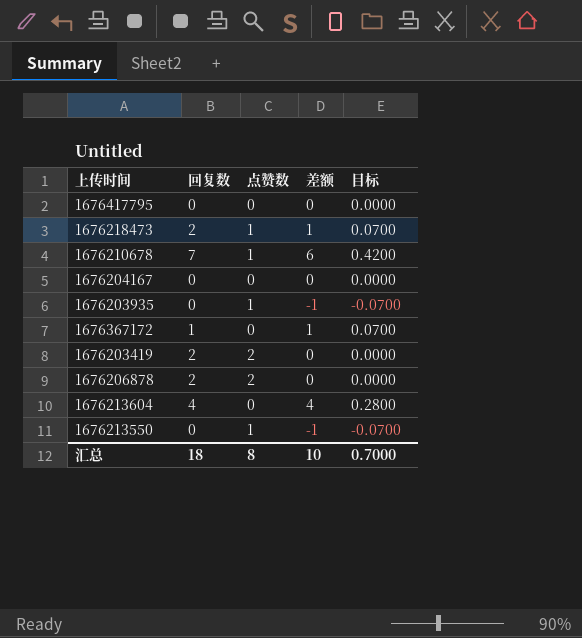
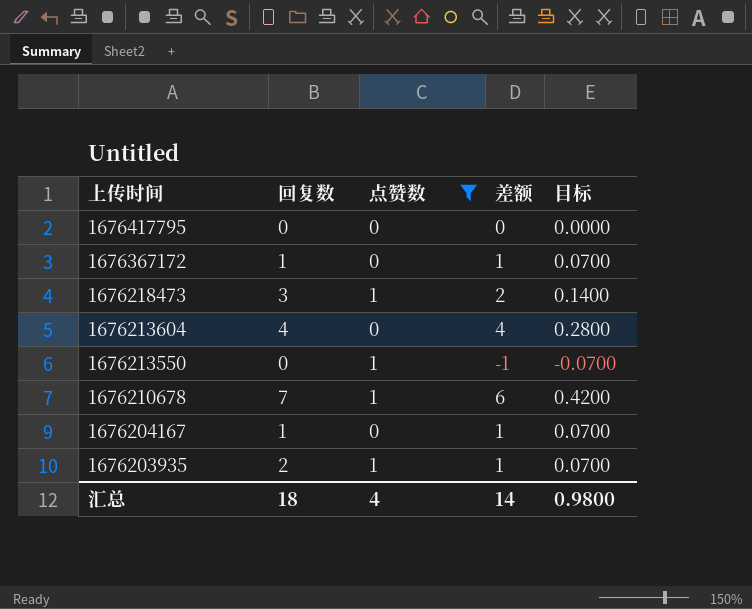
filter: none -> 点赞数 != 2
row order: none -> 上传时间 descending
1676218473 | 回复数: 2 -> 3
1676218473 | 差额: 1 -> 2
1676218473 | 目标: 0.0700 -> 0.1400
1676204167 | 回复数: 0 -> 1
1676204167 | 差额: 0 -> 1
1676204167 | 目标: 0.0000 -> 0.0700
1676203935 | 回复数: 0 -> 2
1676203935 | 差额: -1 -> 1
1676203935 | 目标: -0.0700 -> 0.0700
汇总 | 点赞数: 8 -> 4
汇总 | 差额: 10 -> 14
汇总 | 目标: 0.7000 -> 0.9800

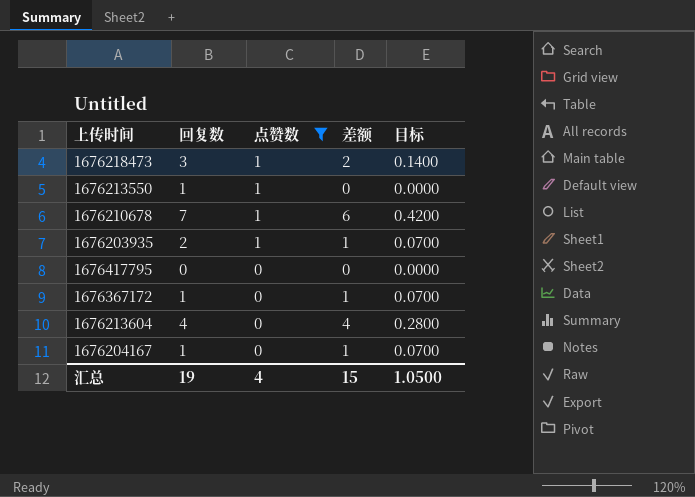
row order: 上传时间 descending -> 点赞数 descending
1676213550 | 回复数: 0 -> 1
1676213550 | 差额: -1 -> 0
1676213550 | 目标: -0.0700 -> 0.0000
汇总 | 回复数: 18 -> 19
汇总 | 差额: 14 -> 15
汇总 | 目标: 0.9800 -> 1.0500

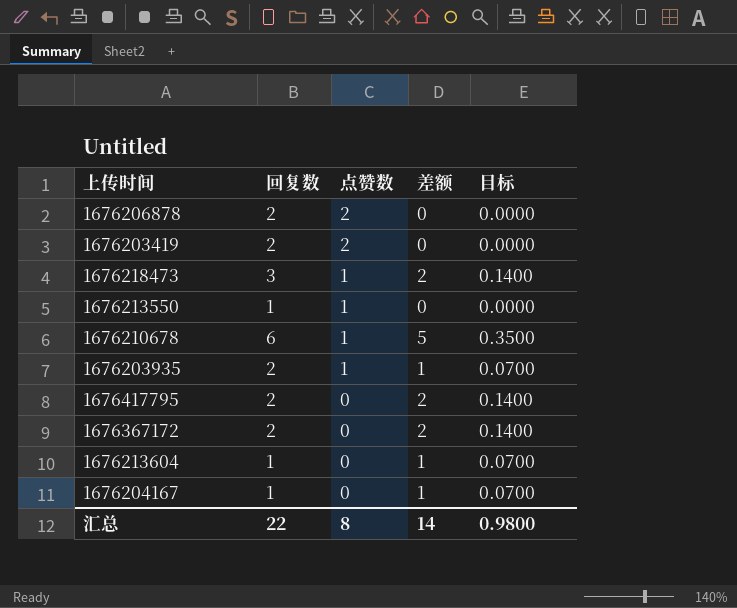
filter: 点赞数 != 2 -> none
1676210678 | 回复数: 7 -> 6
1676210678 | 差额: 6 -> 5
1676210678 | 目标: 0.4200 -> 0.3500
1676417795 | 回复数: 0 -> 2
1676417795 | 差额: 0 -> 2
1676417795 | 目标: 0.0000 -> 0.1400
1676367172 | 回复数: 1 -> 2
1676367172 | 差额: 1 -> 2
1676367172 | 目标: 0.0700 -> 0.1400
1676213604 | 回复数: 4 -> 1
1676213604 | 差额: 4 -> 1
1676213604 | 目标: 0.2800 -> 0.0700
汇总 | 回复数: 19 -> 22
汇总 | 点赞数: 4 -> 8
汇总 | 差额: 15 -> 14
汇总 | 目标: 1.0500 -> 0.9800

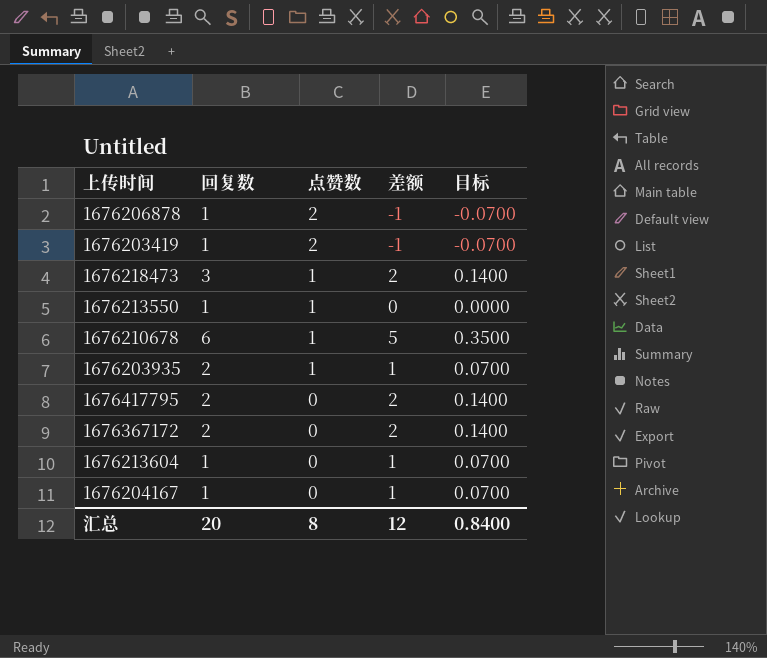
1676206878 | 回复数: 2 -> 1
1676206878 | 差额: 0 -> -1
1676206878 | 目标: 0.0000 -> -0.0700
1676203419 | 回复数: 2 -> 1
1676203419 | 差额: 0 -> -1
1676203419 | 目标: 0.0000 -> -0.0700
汇总 | 回复数: 22 -> 20
汇总 | 差额: 14 -> 12
汇总 | 目标: 0.9800 -> 0.8400

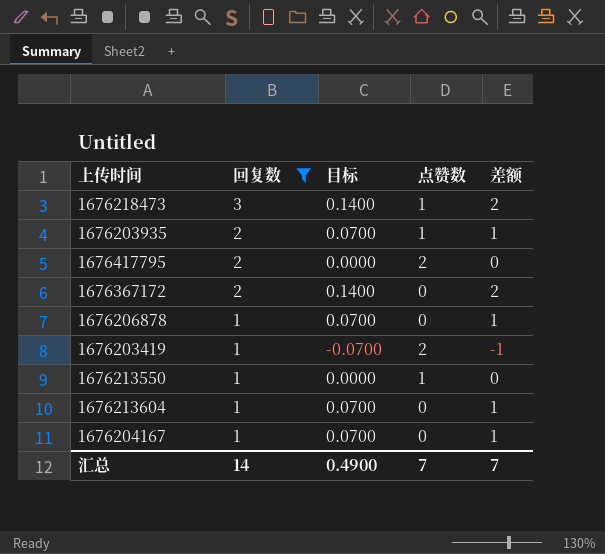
filter: none -> 回复数 != 6
row order: 点赞数 descending -> 回复数 descending
column 目标 | position: 5 -> 3
1676417795 | 目标: 0.1400 -> 0.0000
1676417795 | 点赞数: 0 -> 2
1676417795 | 差额: 2 -> 0
1676206878 | 目标: -0.0700 -> 0.0700
1676206878 | 点赞数: 2 -> 0
1676206878 | 差额: -1 -> 1
汇总 | 回复数: 20 -> 14
汇总 | 目标: 0.8400 -> 0.4900
汇总 | 点赞数: 8 -> 7
汇总 | 差额: 12 -> 7

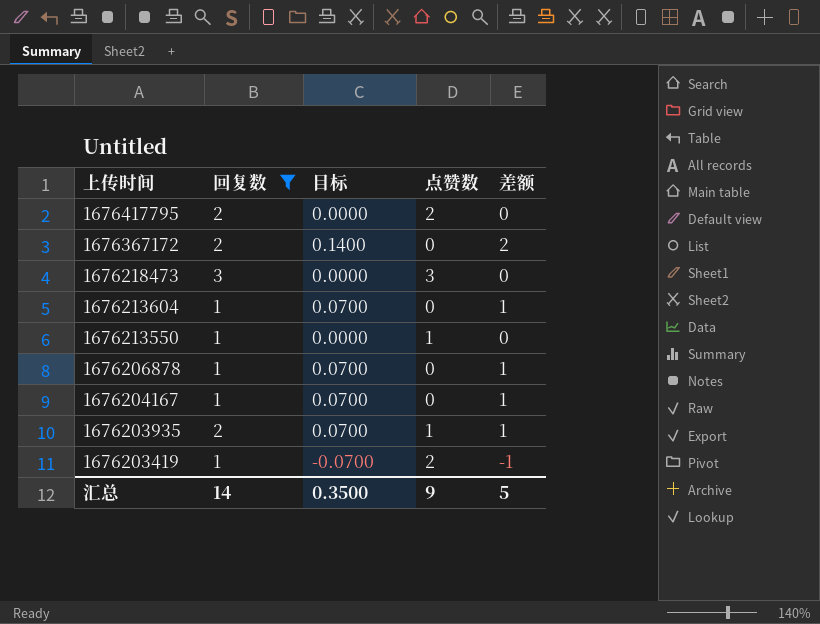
row order: 回复数 descending -> 上传时间 descending
1676218473 | 目标: 0.1400 -> 0.0000
1676218473 | 点赞数: 1 -> 3
1676218473 | 差额: 2 -> 0
汇总 | 目标: 0.4900 -> 0.3500
汇总 | 点赞数: 7 -> 9
汇总 | 差额: 7 -> 5

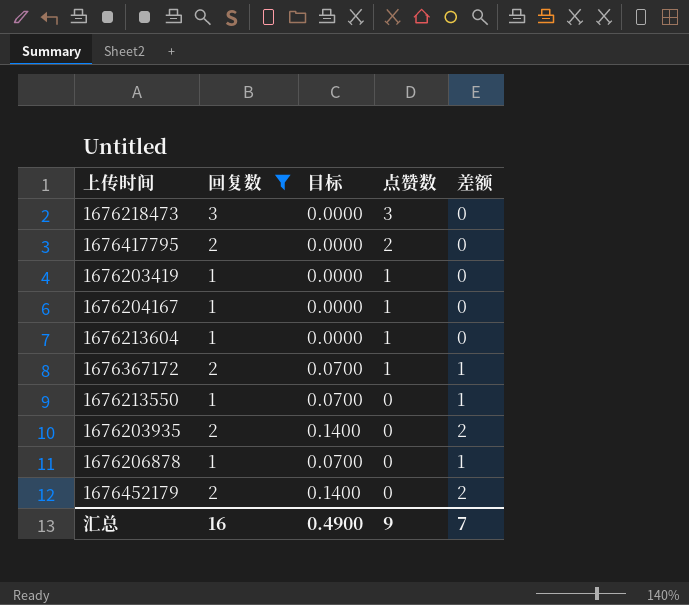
row order: 上传时间 descending -> 点赞数 descending
1676203419 | 目标: -0.0700 -> 0.0000
1676203419 | 点赞数: 2 -> 1
1676203419 | 差额: -1 -> 0
1676204167 | 目标: 0.0700 -> 0.0000
1676204167 | 点赞数: 0 -> 1
1676204167 | 差额: 1 -> 0
1676213604 | 目标: 0.0700 -> 0.0000
1676213604 | 点赞数: 0 -> 1
1676213604 | 差额: 1 -> 0
1676367172 | 目标: 0.1400 -> 0.0700
1676367172 | 点赞数: 0 -> 1
1676367172 | 差额: 2 -> 1
1676213550 | 目标: 0.0000 -> 0.0700
1676213550 | 点赞数: 1 -> 0
1676213550 | 差额: 0 -> 1
1676203935 | 目标: 0.0700 -> 0.1400
1676203935 | 点赞数: 1 -> 0
1676203935 | 差额: 1 -> 2
row 1676452179: none -> 2 | 0.1400 | 0 | 2
汇总 | 回复数: 14 -> 16
汇总 | 目标: 0.3500 -> 0.4900
汇总 | 差额: 5 -> 7

